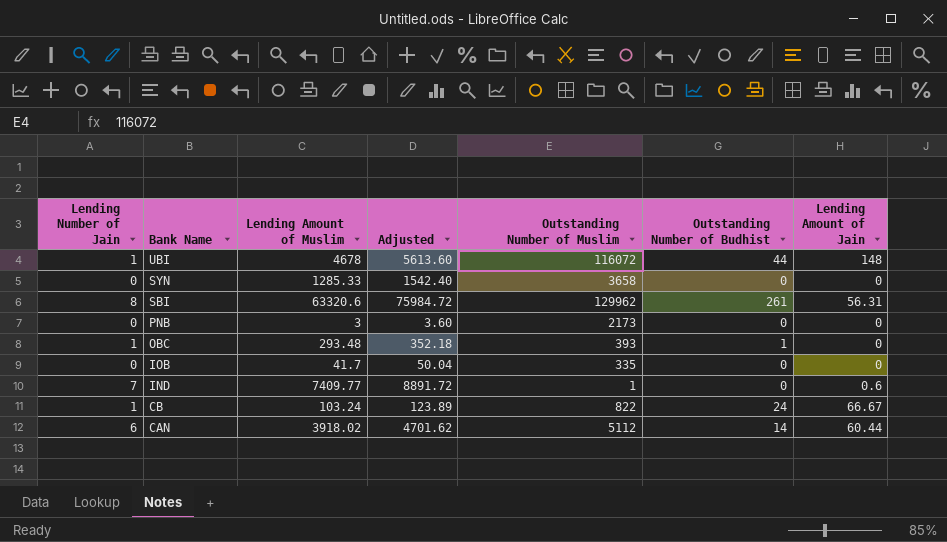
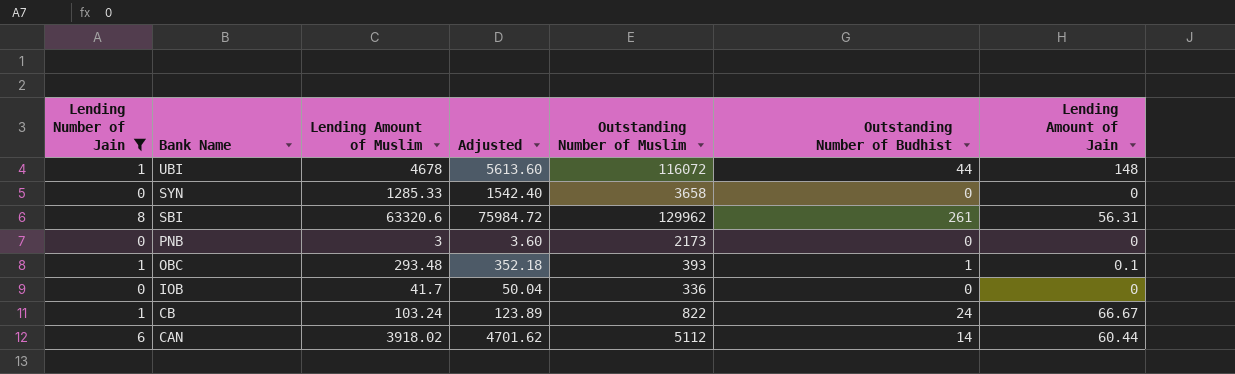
filter: none -> Lending Number of Jain != 7
OBC | Lending Amount of Jain: 0 -> 0.1
IOB | Outstanding Number of Muslim: 335 -> 336

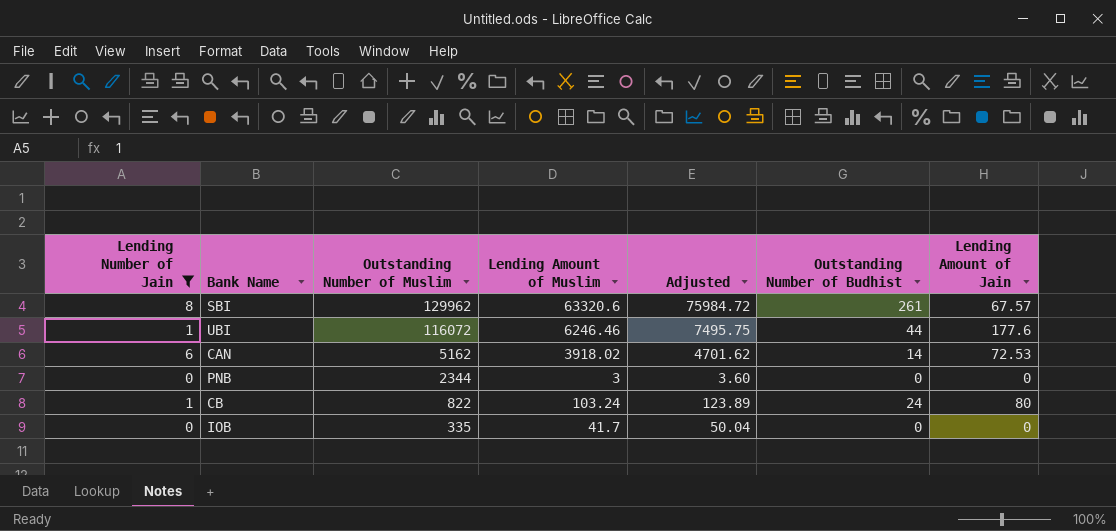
row order: Bank Name descending -> Outstanding Number of Muslim descending
column Outstanding Number of Muslim | position: 5 -> 3
row SYN: 0 | 1285.33 | 1542.40 | 3658 | 0 | 0 -> none
row OBC: 1 | 293.48 | 352.18 | 393 | 1 | 0.1 -> none
SBI | Lending Amount of Jain: 56.31 -> 67.57
UBI | Lending Amount of Muslim: 4678 -> 6246.46
UBI | Adjusted: 5613.60 -> 7495.75
UBI | Lending Amount of Jain: 148 -> 177.6
CAN | Outstanding Number of Muslim: 5112 -> 5162
CAN | Lending Amount of Jain: 60.44 -> 72.53
PNB | Outstanding Number of Muslim: 2173 -> 2344
CB | Lending Amount of Jain: 66.67 -> 80
IOB | Outstanding Number of Muslim: 336 -> 335

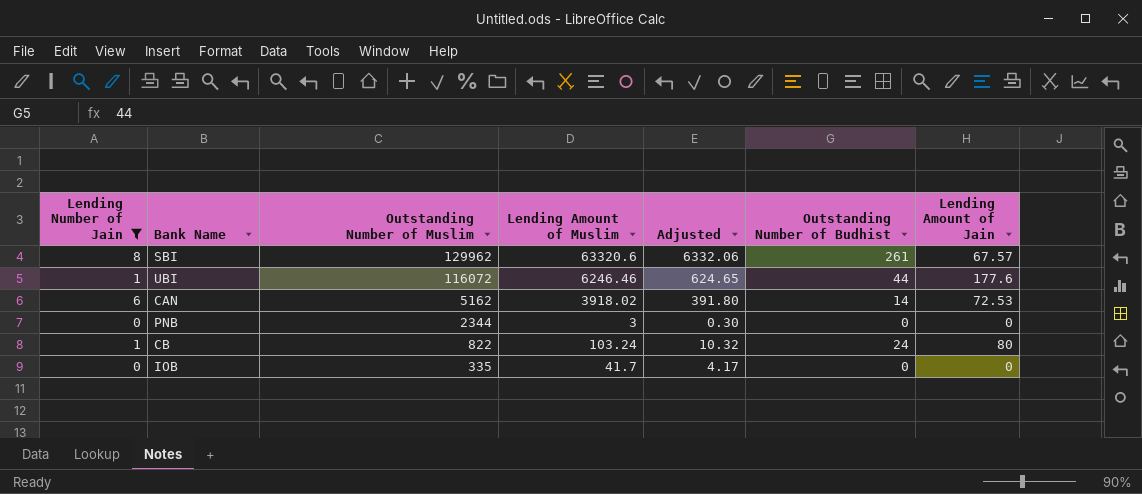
column Adjusted | formula: [Lending Amount of Muslim] * 1.2 -> [Lending Amount of Muslim] * 0.1

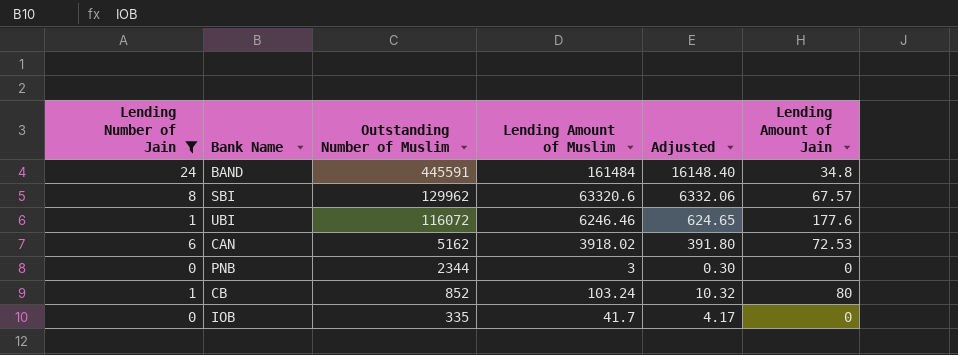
column Outstanding Number of Budhist | position: 6 -> none
row BAND: none -> 24 | 445591 | 161484 | 16148.40 | 34.8
CB | Outstanding Number of Muslim: 822 -> 852

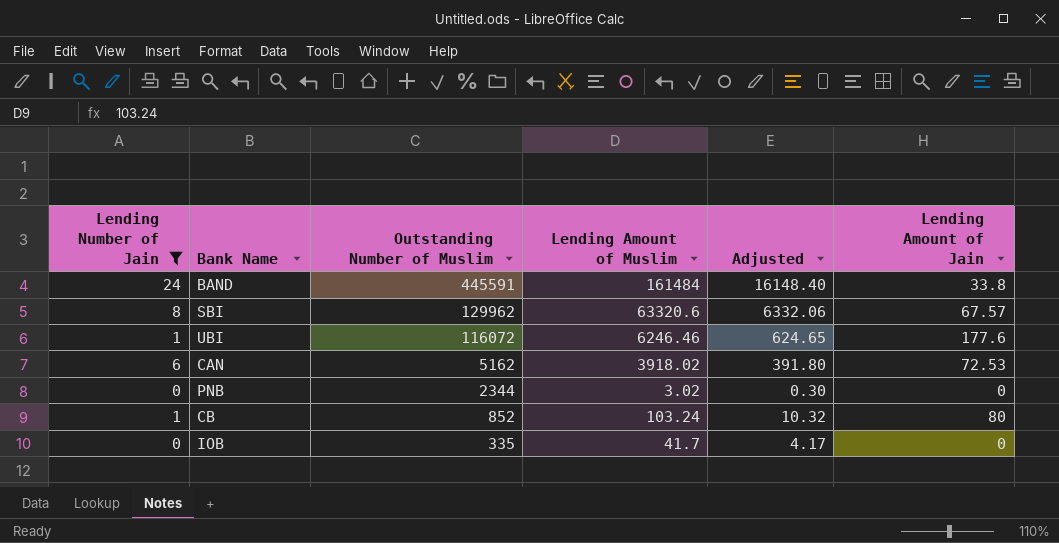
BAND | Lending Amount of Jain: 34.8 -> 33.8
PNB | Lending Amount of Muslim: 3 -> 3.02

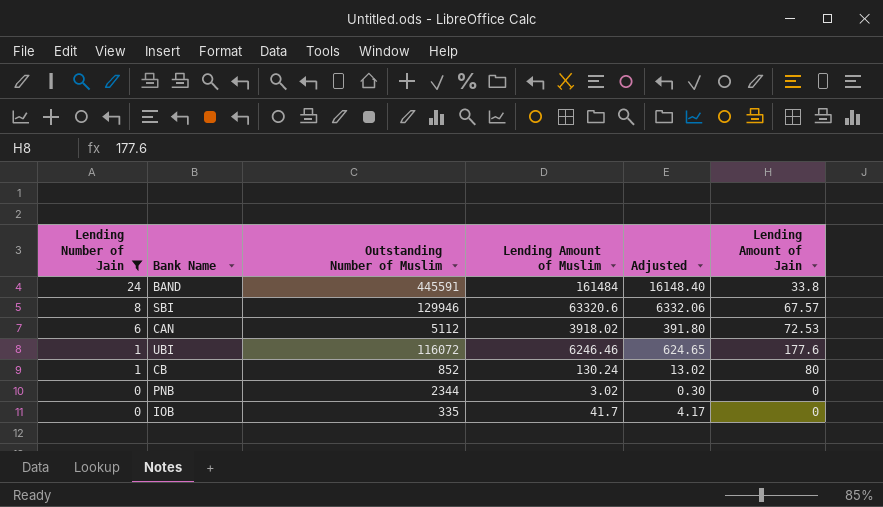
row order: Outstanding Number of Muslim descending -> Lending Number of Jain descending
SBI | Outstanding Number of Muslim: 129962 -> 129946
CAN | Outstanding Number of Muslim: 5162 -> 5112
CB | Lending Amount of Muslim: 103.24 -> 130.24
CB | Adjusted: 10.32 -> 13.02

